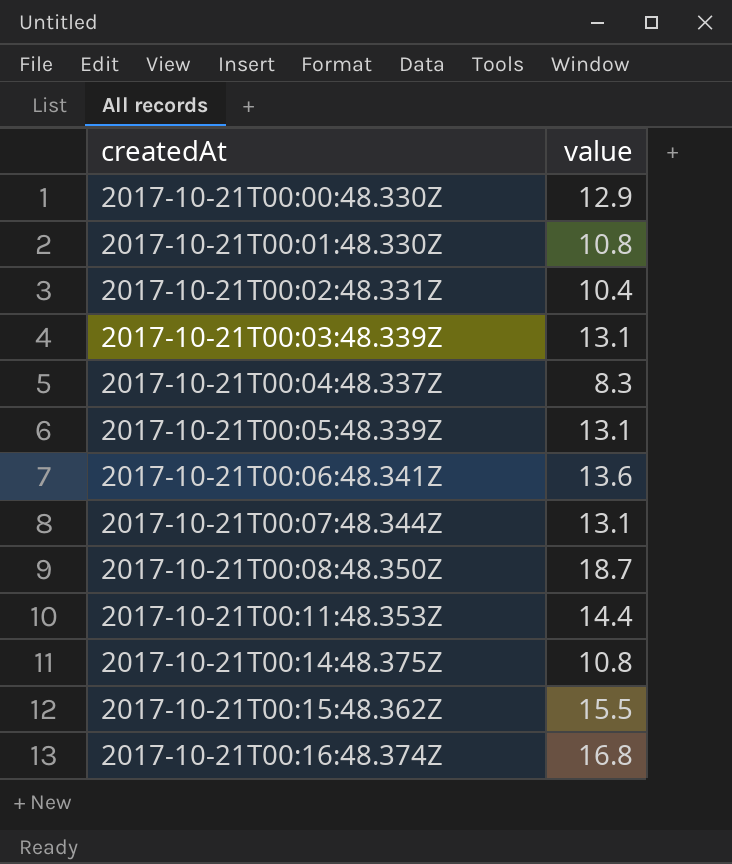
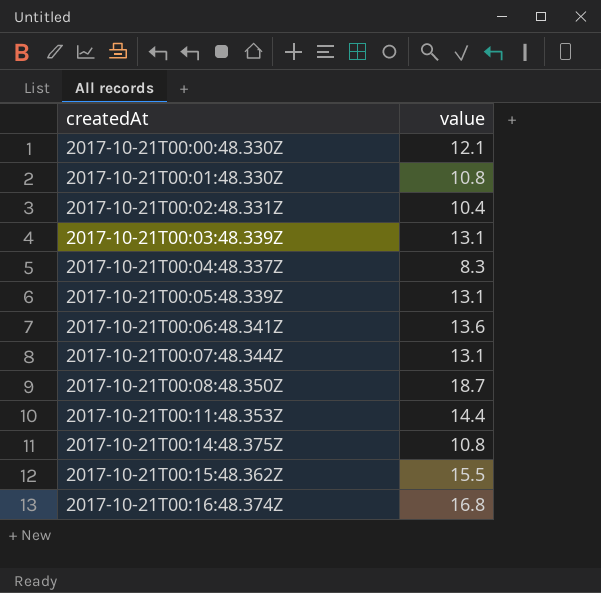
2017-10-21T00:00:48.330Z | value: 12.9 -> 12.1

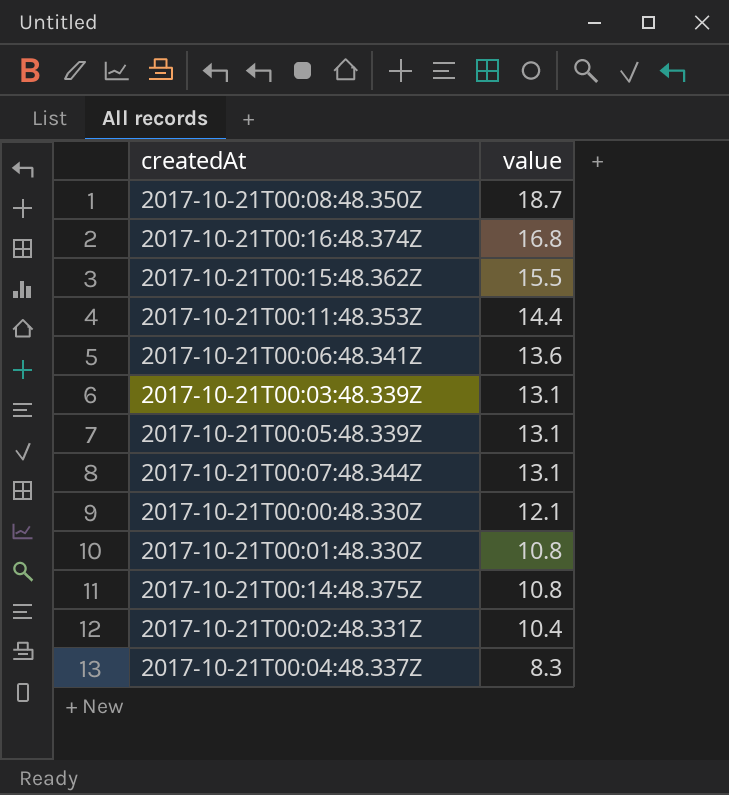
row order: createdAt ascending -> value descending

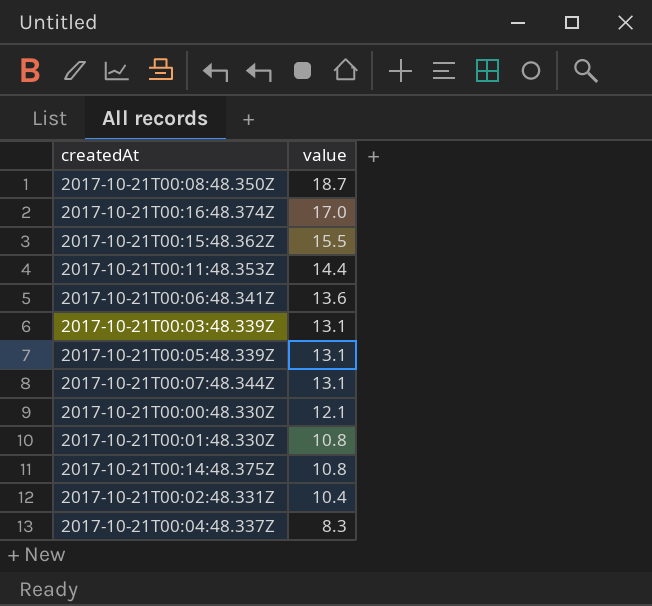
2017-10-21T00:16:48.374Z | value: 16.8 -> 17.0

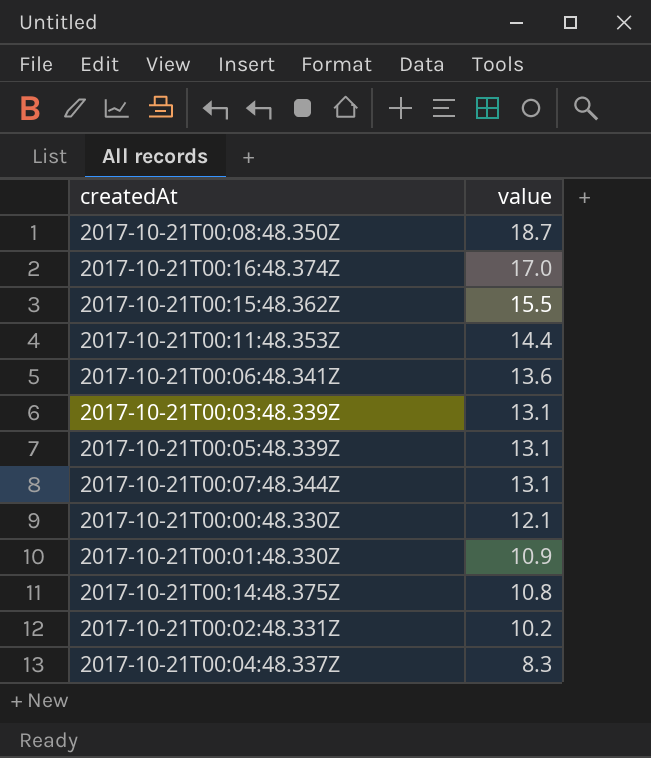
2017-10-21T00:01:48.330Z | value: 10.8 -> 10.9
2017-10-21T00:02:48.331Z | value: 10.4 -> 10.2

